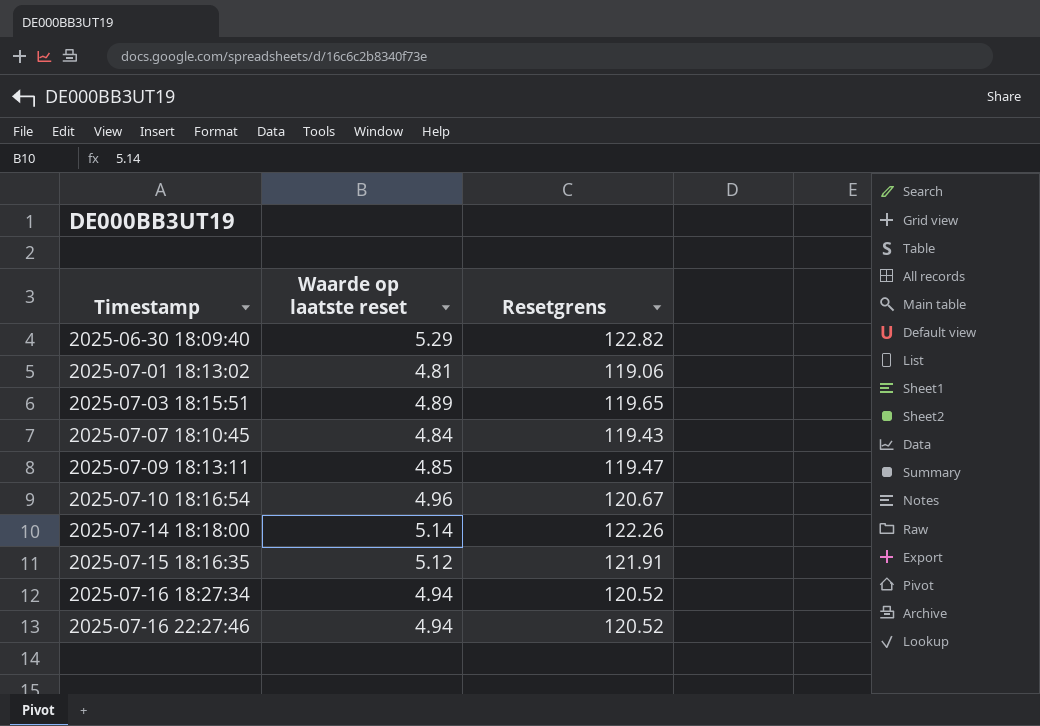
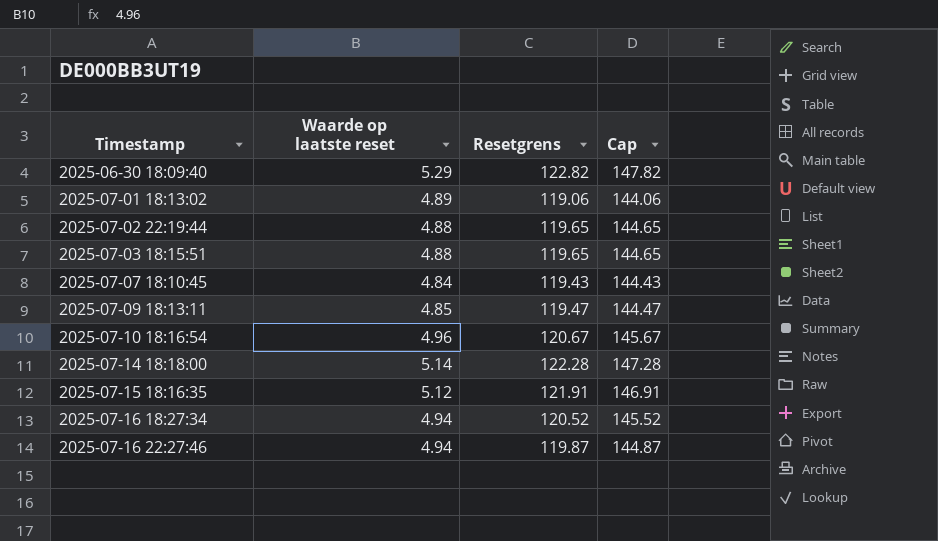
column Cap | formula: none -> [Resetgrens] + 25
2025-07-01 18:13:02 | Waarde op laatste reset: 4.81 -> 4.89
row 2025-07-02 22:19:44: none -> 4.88 | 119.65 | 144.65
2025-07-03 18:15:51 | Waarde op laatste reset: 4.89 -> 4.88
2025-07-14 18:18:00 | Resetgrens: 122.26 -> 122.28
2025-07-16 22:27:46 | Resetgrens: 120.52 -> 119.87

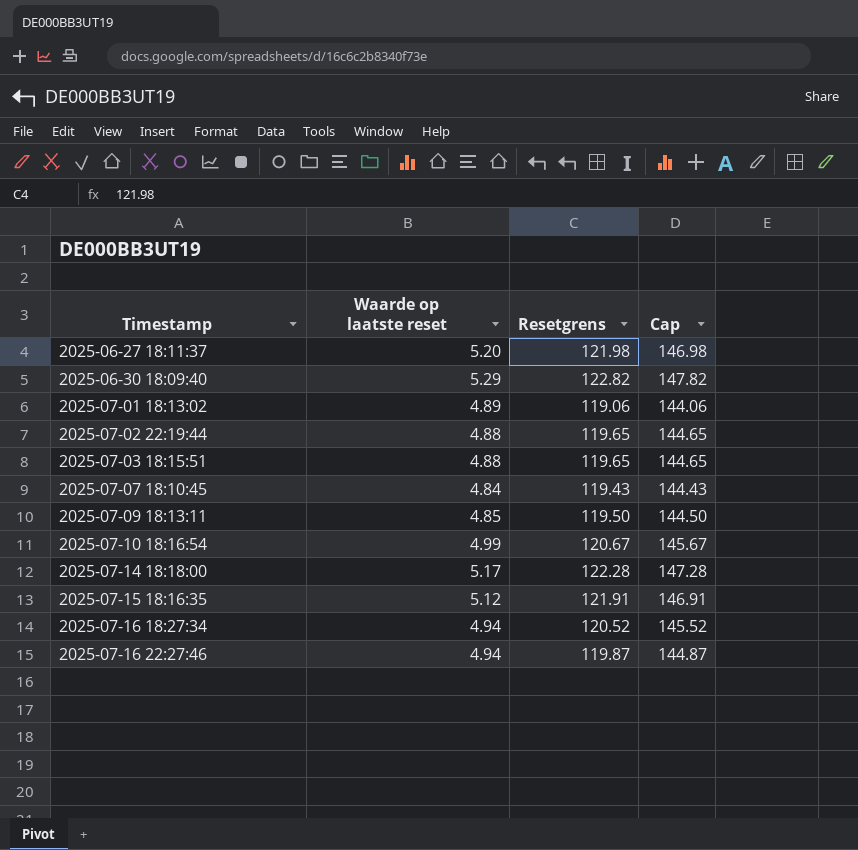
row 2025-06-27 18:11:37: none -> 5.20 | 121.98 | 146.98
2025-07-09 18:13:11 | Resetgrens: 119.47 -> 119.50
2025-07-09 18:13:11 | Cap: 144.47 -> 144.50
2025-07-10 18:16:54 | Waarde op laatste reset: 4.96 -> 4.99
2025-07-14 18:18:00 | Waarde op laatste reset: 5.14 -> 5.17

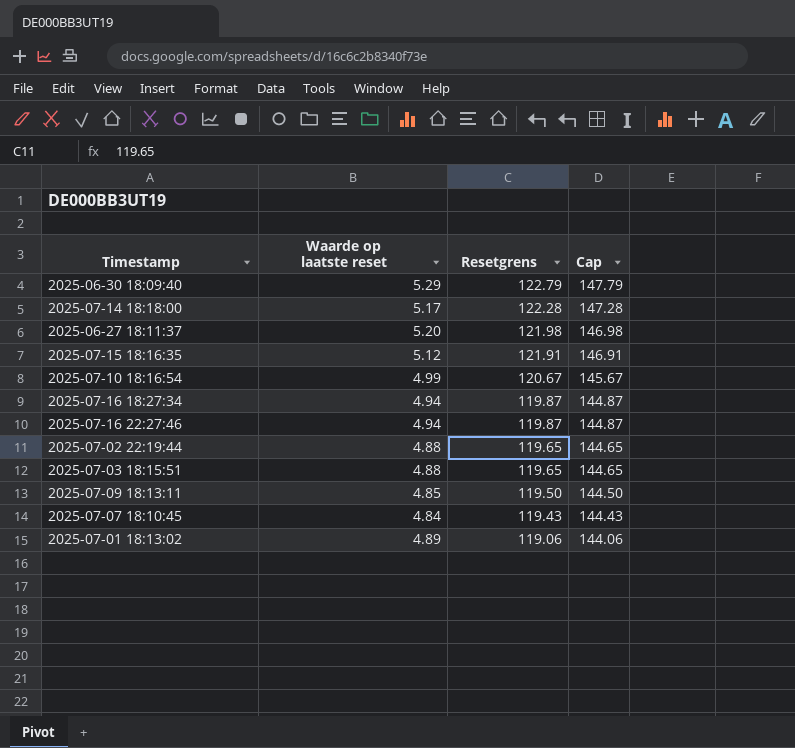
row order: Timestamp ascending -> Resetgrens descending
2025-06-30 18:09:40 | Resetgrens: 122.82 -> 122.79
2025-06-30 18:09:40 | Cap: 147.82 -> 147.79
2025-07-16 18:27:34 | Resetgrens: 120.52 -> 119.87
2025-07-16 18:27:34 | Cap: 145.52 -> 144.87

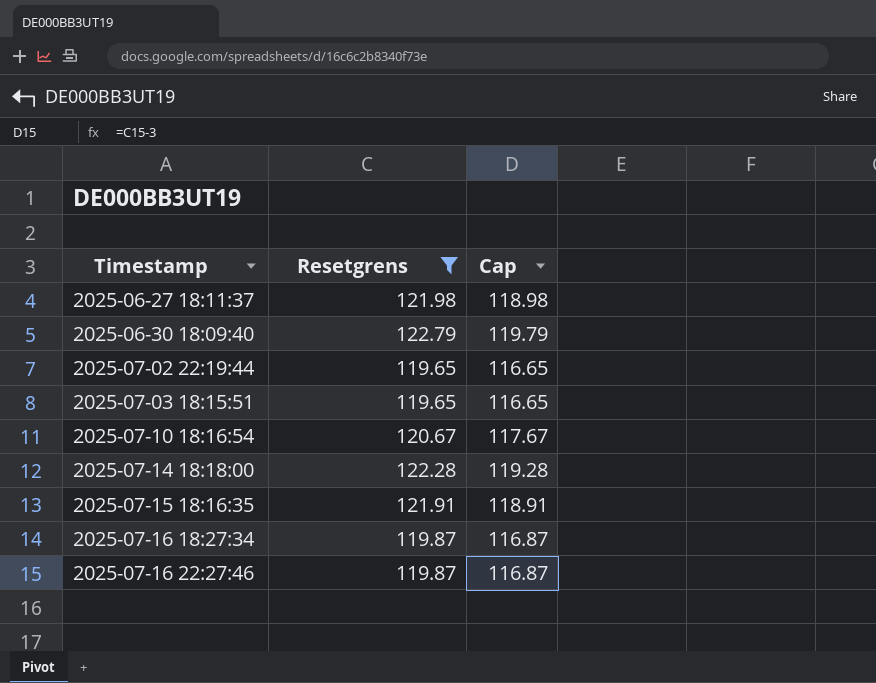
filter: none -> Resetgrens >= 119.65
row order: Resetgrens descending -> Timestamp ascending
column Waarde op laatste reset | position: 2 -> none
column Cap | formula: [Resetgrens] + 25 -> [Resetgrens] - 3

